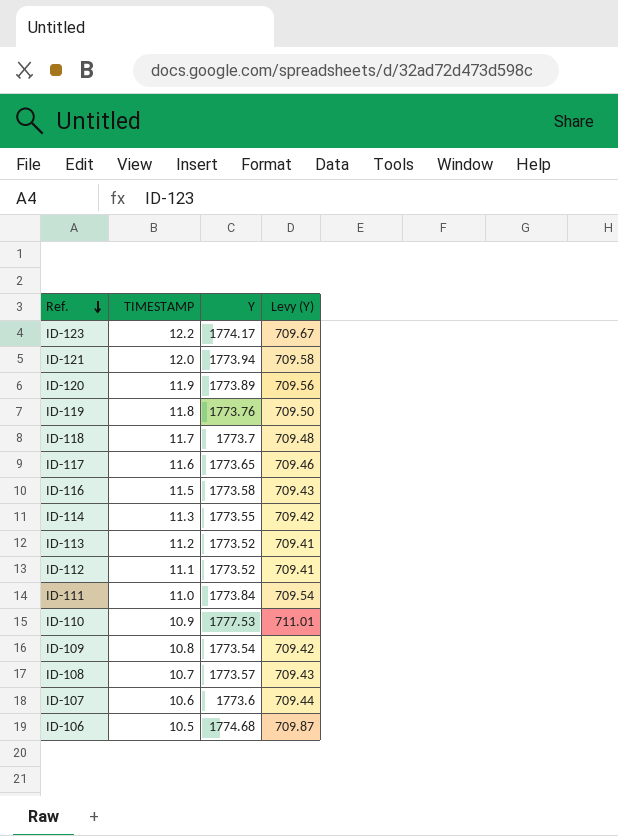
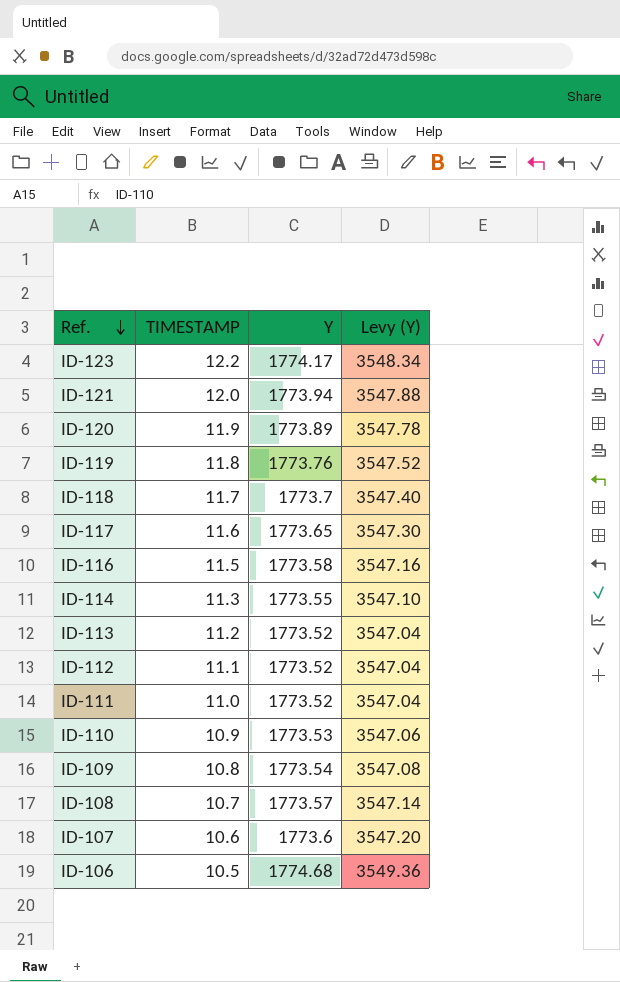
column Levy (Y) | formula: [Y] * 0.4 -> [Y] * 2
ID-111 | Y: 1773.84 -> 1773.52
ID-110 | Y: 1777.53 -> 1773.53

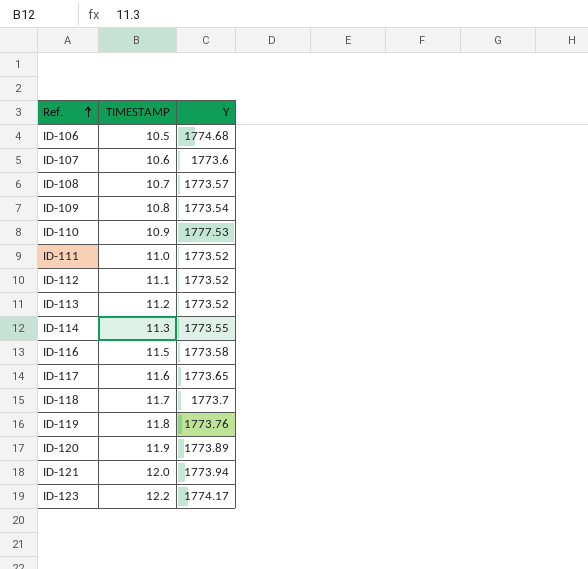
row order: Ref. descending -> Ref. ascending
column Levy (Y) | formula: [Y] * 2 -> none
ID-110 | Y: 1773.53 -> 1777.53

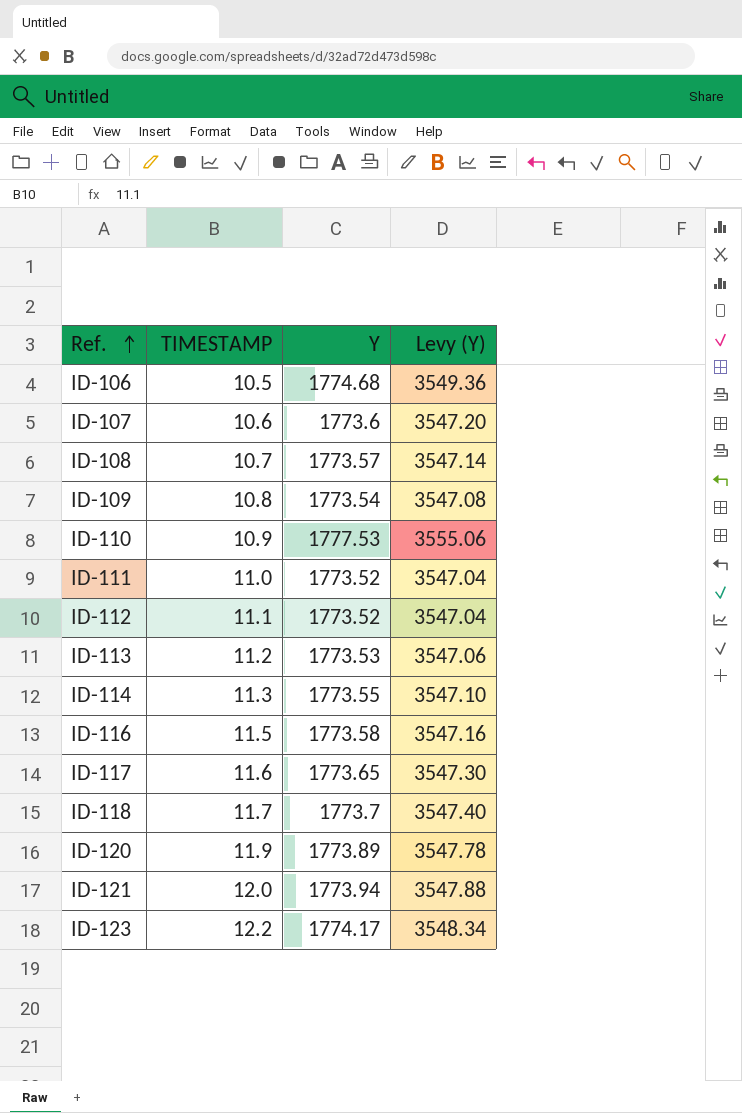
column Levy (Y) | formula: none -> [Y] * 2
row ID-119: 11.8 | 1773.76 -> none
ID-113 | Y: 1773.52 -> 1773.53

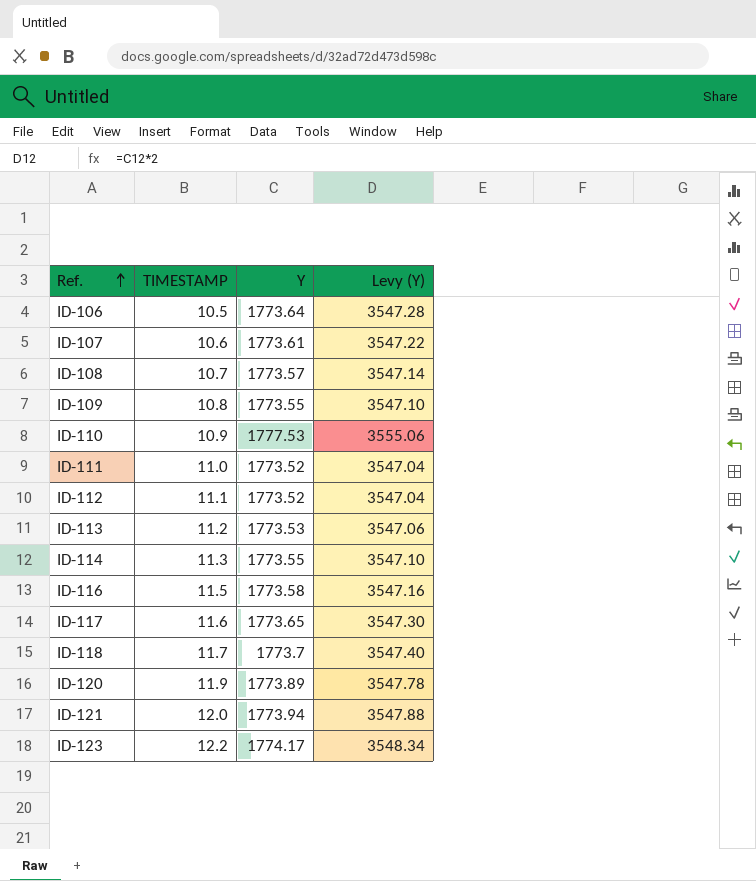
ID-106 | Y: 1774.68 -> 1773.64
ID-106 | Levy (Y): 3549.36 -> 3547.28
ID-107 | Y: 1773.6 -> 1773.61
ID-107 | Levy (Y): 3547.20 -> 3547.22
ID-109 | Y: 1773.54 -> 1773.55
ID-109 | Levy (Y): 3547.08 -> 3547.10

